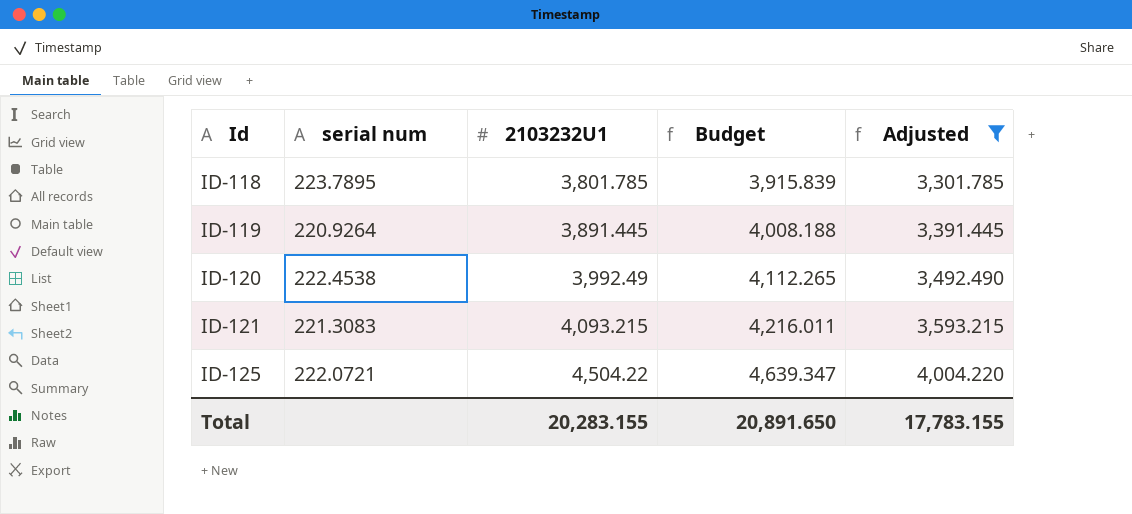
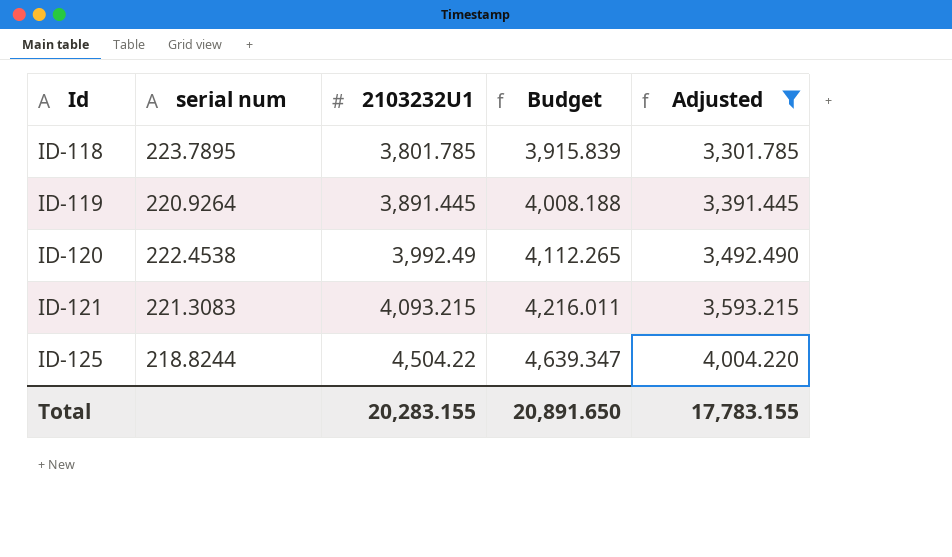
ID-125 | serial num: 222.0721 -> 218.8244

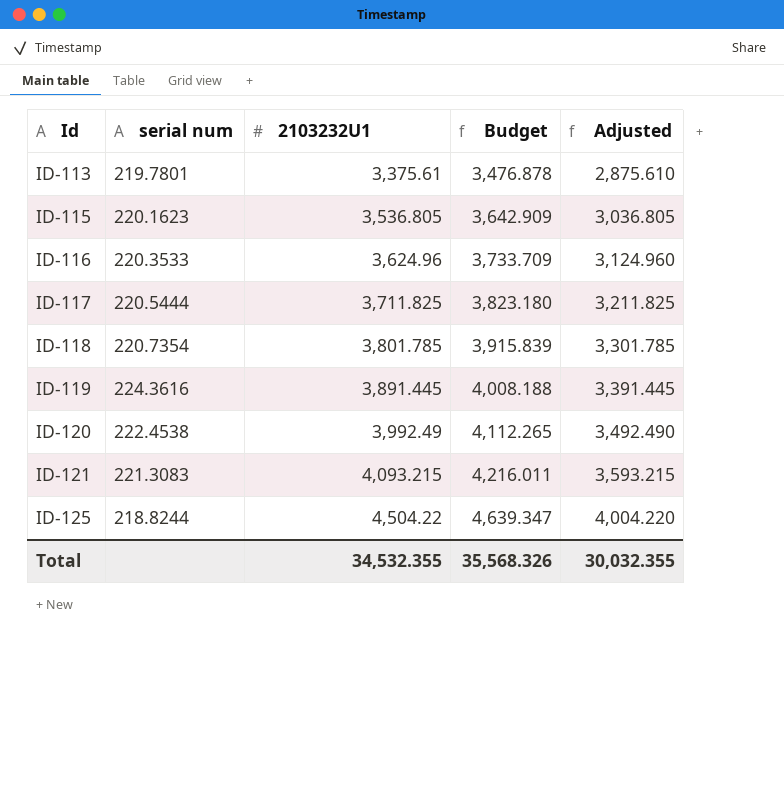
filter: Adjusted >= 3,301.785 -> none
ID-118 | serial num: 223.7895 -> 220.7354
ID-119 | serial num: 220.9264 -> 224.3616
Total | 2103232U1: 20,283.155 -> 34,532.355
Total | Budget: 20,891.650 -> 35,568.326
Total | Adjusted: 17,783.155 -> 30,032.355

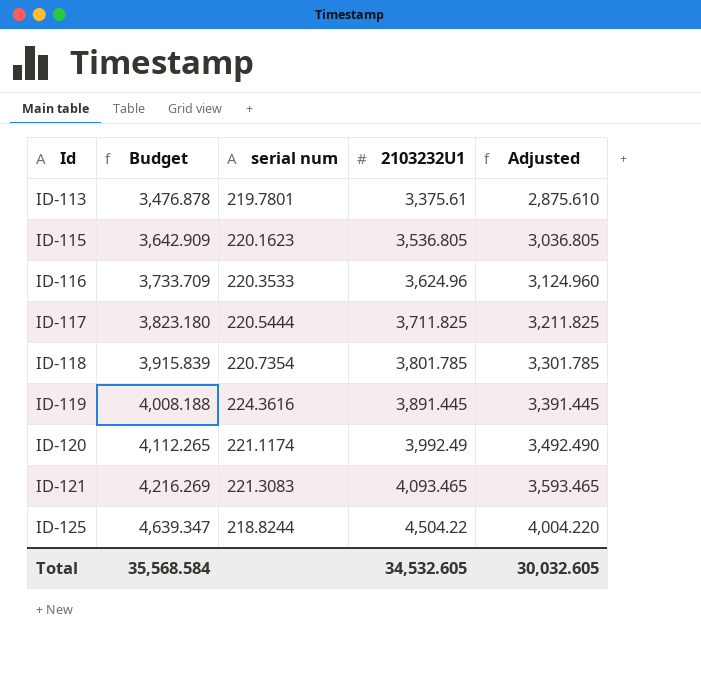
column Budget | position: 4 -> 2
ID-120 | serial num: 222.4538 -> 221.1174
ID-121 | Budget: 4,216.011 -> 4,216.269
ID-121 | 2103232U1: 4,093.215 -> 4,093.465
ID-121 | Adjusted: 3,593.215 -> 3,593.465
Total | Budget: 35,568.326 -> 35,568.584
Total | 2103232U1: 34,532.355 -> 34,532.605
Total | Adjusted: 30,032.355 -> 30,032.605

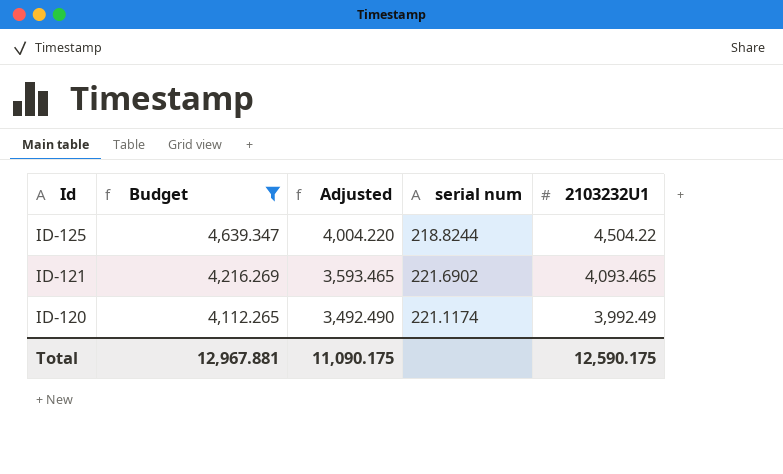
filter: none -> Budget >= 4,112.265
row order: Id ascending -> Id descending
column Adjusted | position: 5 -> 3
ID-121 | serial num: 221.3083 -> 221.6902
Total | Budget: 35,568.584 -> 12,967.881
Total | Adjusted: 30,032.605 -> 11,090.175
Total | 2103232U1: 34,532.605 -> 12,590.175

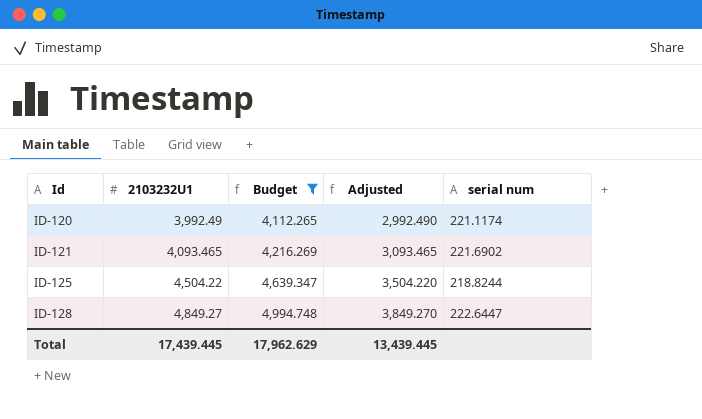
row order: Id descending -> Id ascending
column 2103232U1 | position: 5 -> 2
column Adjusted | formula: [2103232U1] - 500 -> [2103232U1] - 1000
row ID-128: none -> 4,849.27 | 4,994.748 | 3,849.270 | 222.6447
Total | 2103232U1: 12,590.175 -> 17,439.445
Total | Budget: 12,967.881 -> 17,962.629
Total | Adjusted: 11,090.175 -> 13,439.445

